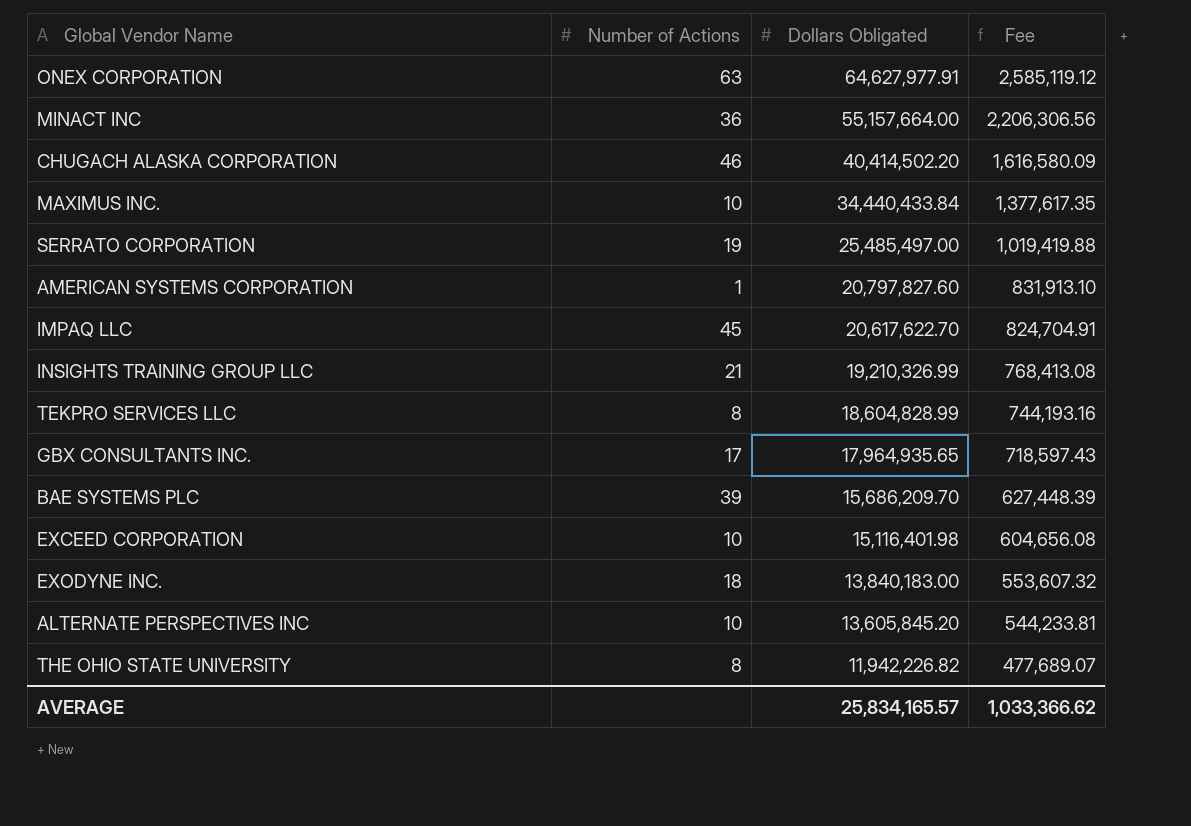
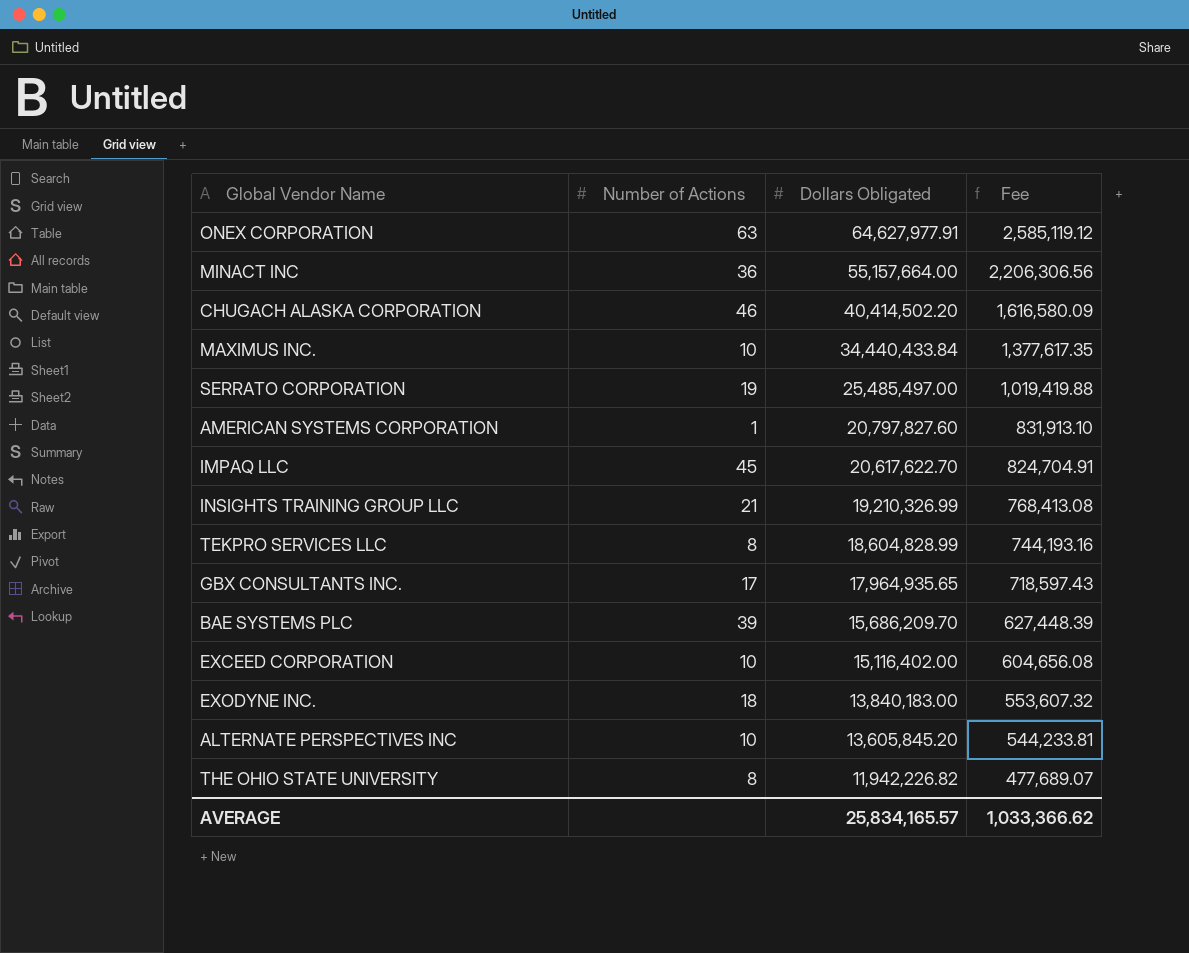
EXCEED CORPORATION | Dollars Obligated: 15,116,401.98 -> 15,116,402.00

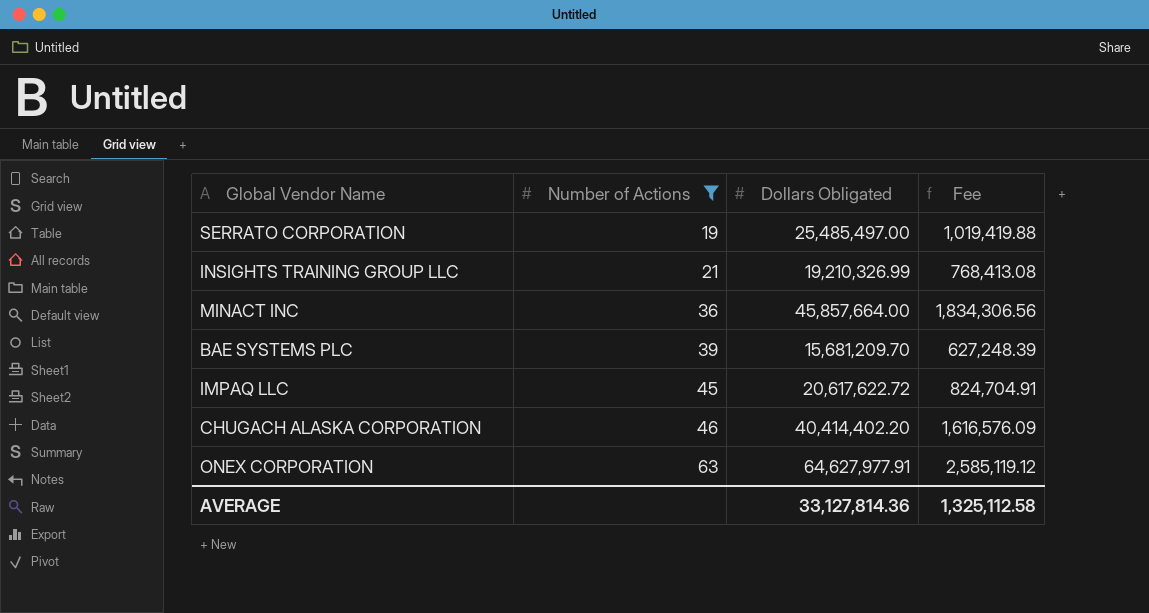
filter: none -> Number of Actions >= 19
row order: Dollars Obligated descending -> Number of Actions ascending
MINACT INC | Dollars Obligated: 55,157,664.00 -> 45,857,664.00
MINACT INC | Fee: 2,206,306.56 -> 1,834,306.56
BAE SYSTEMS PLC | Dollars Obligated: 15,686,209.70 -> 15,681,209.70
BAE SYSTEMS PLC | Fee: 627,448.39 -> 627,248.39
IMPAQ LLC | Dollars Obligated: 20,617,622.70 -> 20,617,622.72
CHUGACH ALASKA CORPORATION | Dollars Obligated: 40,414,502.20 -> 40,414,402.20
CHUGACH ALASKA CORPORATION | Fee: 1,616,580.09 -> 1,616,576.09
AVERAGE | Dollars Obligated: 25,834,165.57 -> 33,127,814.36
AVERAGE | Fee: 1,033,366.62 -> 1,325,112.58

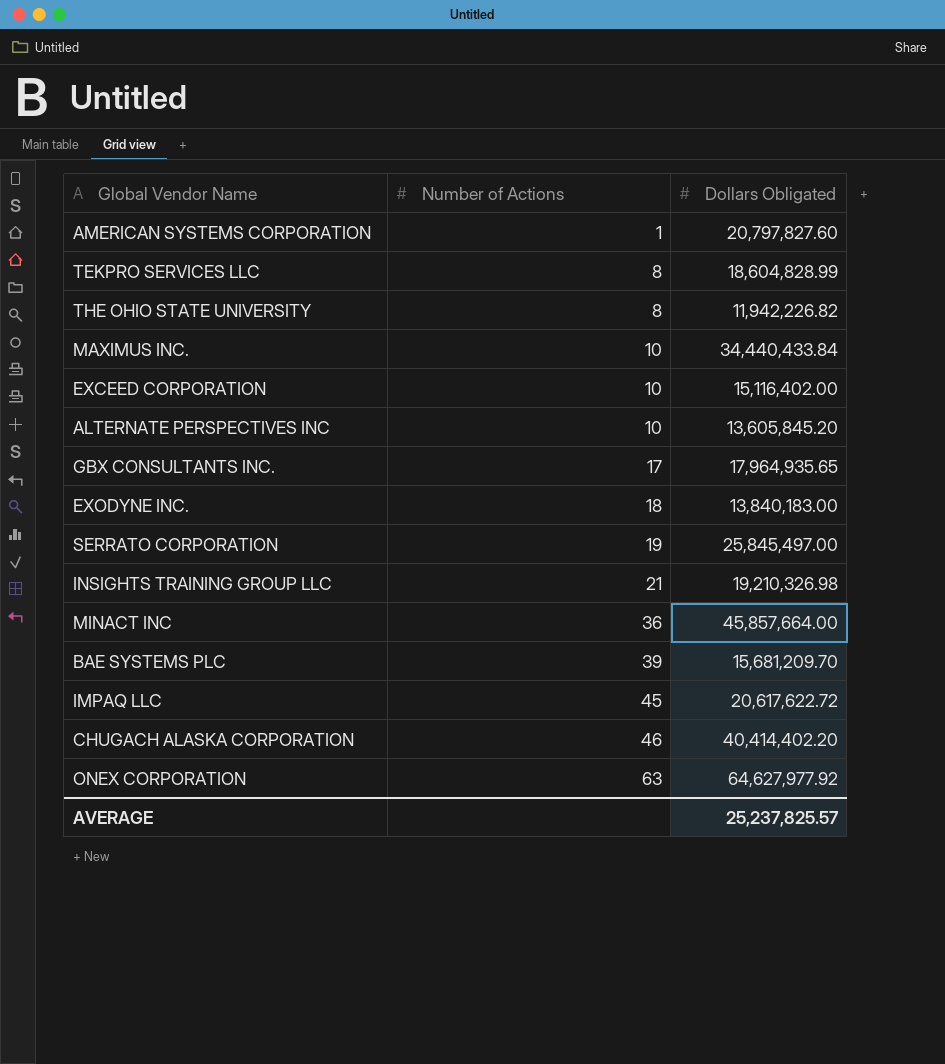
filter: Number of Actions >= 19 -> none
column Fee | formula: [Dollars Obligated] * 0.04 -> none
SERRATO CORPORATION | Dollars Obligated: 25,485,497.00 -> 25,845,497.00
INSIGHTS TRAINING GROUP LLC | Dollars Obligated: 19,210,326.99 -> 19,210,326.98
ONEX CORPORATION | Dollars Obligated: 64,627,977.91 -> 64,627,977.92
AVERAGE | Dollars Obligated: 33,127,814.36 -> 25,237,825.57

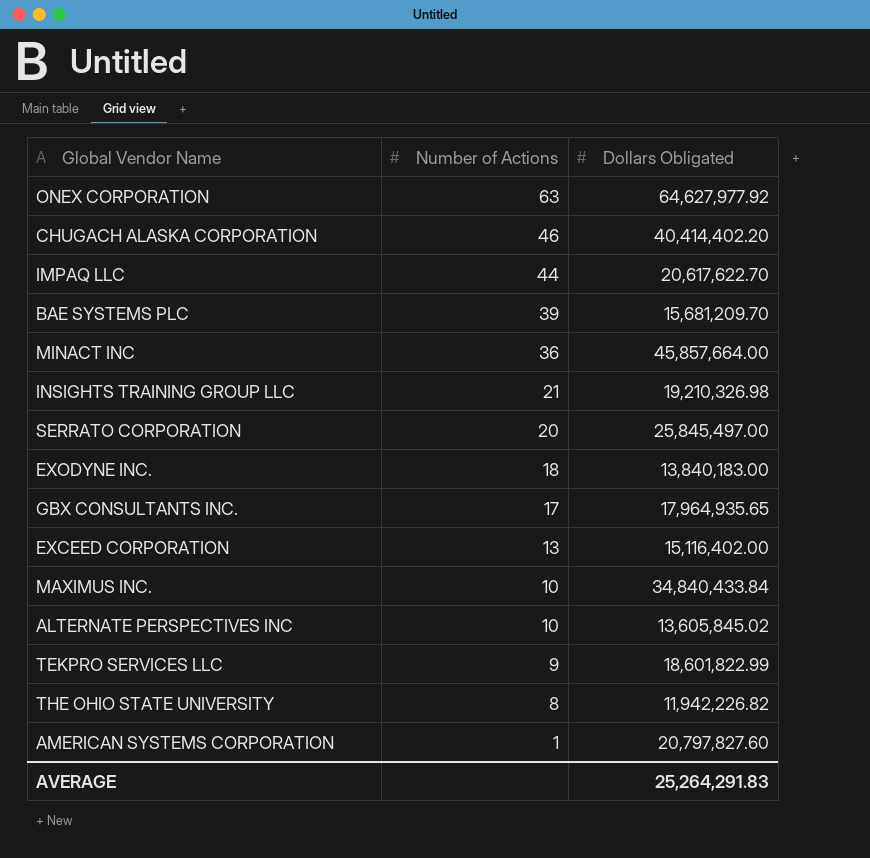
row order: Number of Actions ascending -> Number of Actions descending
IMPAQ LLC | Number of Actions: 45 -> 44
IMPAQ LLC | Dollars Obligated: 20,617,622.72 -> 20,617,622.70
SERRATO CORPORATION | Number of Actions: 19 -> 20
EXCEED CORPORATION | Number of Actions: 10 -> 13
MAXIMUS INC. | Dollars Obligated: 34,440,433.84 -> 34,840,433.84
ALTERNATE PERSPECTIVES INC | Dollars Obligated: 13,605,845.20 -> 13,605,845.02
TEKPRO SERVICES LLC | Number of Actions: 8 -> 9
TEKPRO SERVICES LLC | Dollars Obligated: 18,604,828.99 -> 18,601,822.99
AVERAGE | Dollars Obligated: 25,237,825.57 -> 25,264,291.83

